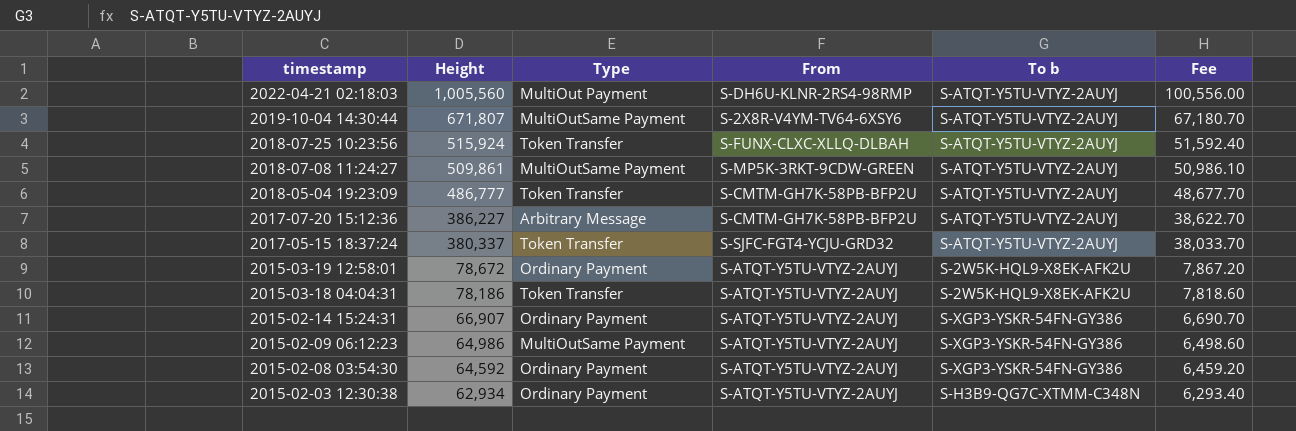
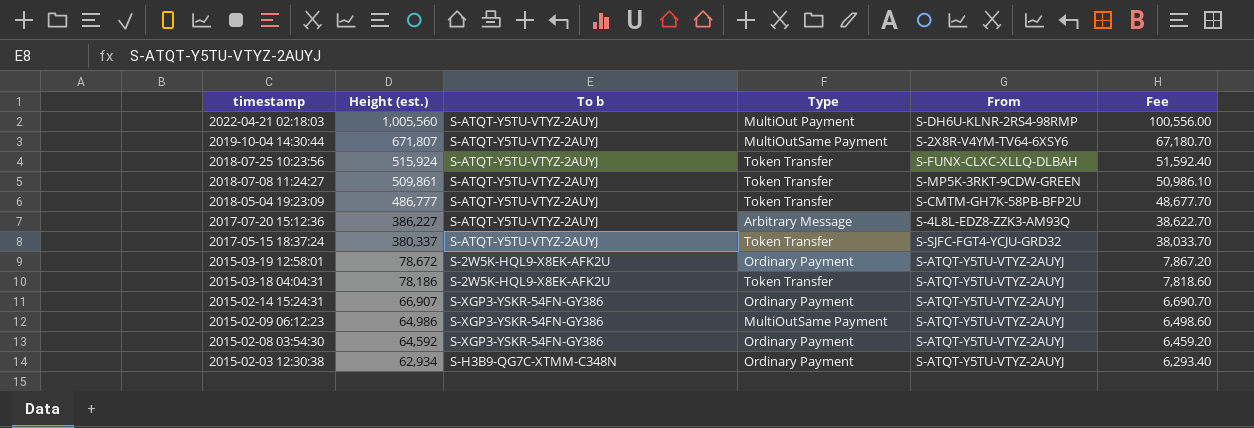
column name: Height -> Height (est.)
column To b | position: 5 -> 3
2018-07-08 11:24:27 | Type: MultiOutSame Payment -> Token Transfer
2017-07-20 15:12:36 | From: S-CMTM-GH7K-58PB-BFP2U -> S-4L8L-EDZ8-ZZK3-AM93Q

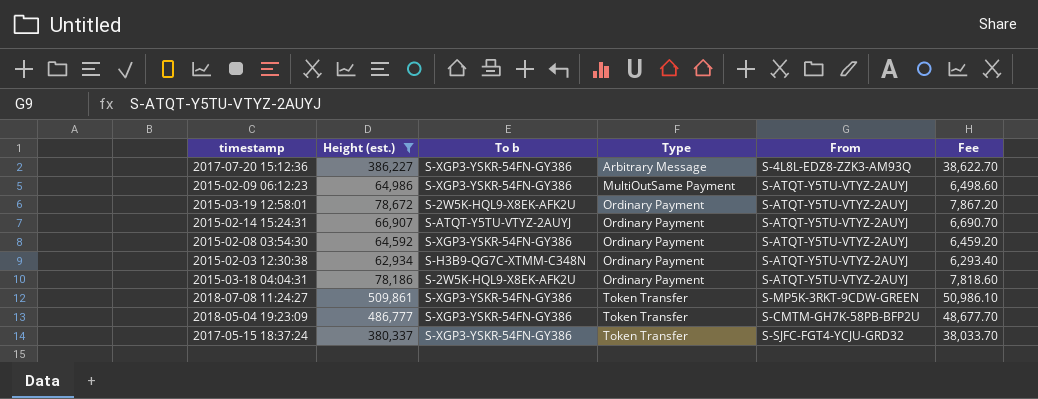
filter: none -> Height (est.) <= 509,861
row order: timestamp descending -> Type ascending
2017-07-20 15:12:36 | To b: S-ATQT-Y5TU-VTYZ-2AUYJ -> S-XGP3-YSKR-54FN-GY386
2015-02-14 15:24:31 | To b: S-XGP3-YSKR-54FN-GY386 -> S-ATQT-Y5TU-VTYZ-2AUYJ
2015-03-18 04:04:31 | Type: Token Transfer -> Ordinary Payment
2018-07-08 11:24:27 | To b: S-ATQT-Y5TU-VTYZ-2AUYJ -> S-XGP3-YSKR-54FN-GY386
2018-05-04 19:23:09 | To b: S-ATQT-Y5TU-VTYZ-2AUYJ -> S-XGP3-YSKR-54FN-GY386
2017-05-15 18:37:24 | To b: S-ATQT-Y5TU-VTYZ-2AUYJ -> S-XGP3-YSKR-54FN-GY386

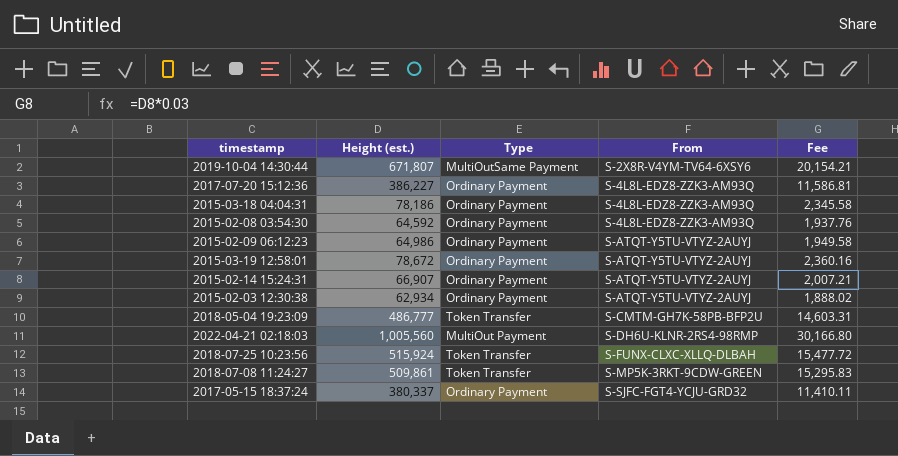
filter: Height (est.) <= 509,861 -> none
row order: Type ascending -> From ascending
column To b | position: 3 -> none
column Fee | formula: [Height (est.)] * 0.1 -> [Height (est.)] * 0.03
2017-07-20 15:12:36 | Type: Arbitrary Message -> Ordinary Payment
2015-03-18 04:04:31 | From: S-ATQT-Y5TU-VTYZ-2AUYJ -> S-4L8L-EDZ8-ZZK3-AM93Q
2015-02-08 03:54:30 | From: S-ATQT-Y5TU-VTYZ-2AUYJ -> S-4L8L-EDZ8-ZZK3-AM93Q
2015-02-09 06:12:23 | Type: MultiOutSame Payment -> Ordinary Payment
2017-05-15 18:37:24 | Type: Token Transfer -> Ordinary Payment

